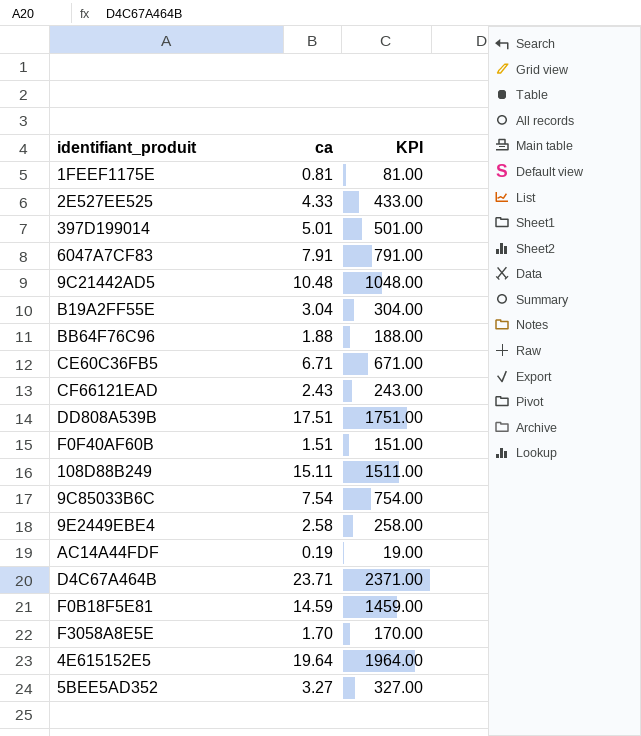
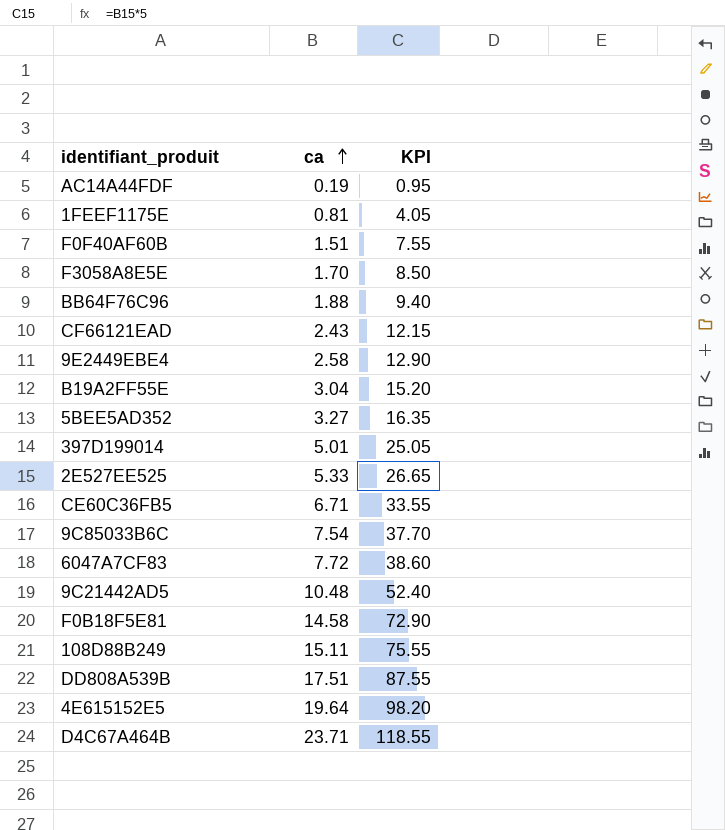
row order: none -> ca ascending
column KPI | formula: [ca] * 100 -> [ca] * 5
2E527EE525 | ca: 4.33 -> 5.33
6047A7CF83 | ca: 7.91 -> 7.72
F0B18F5E81 | ca: 14.59 -> 14.58

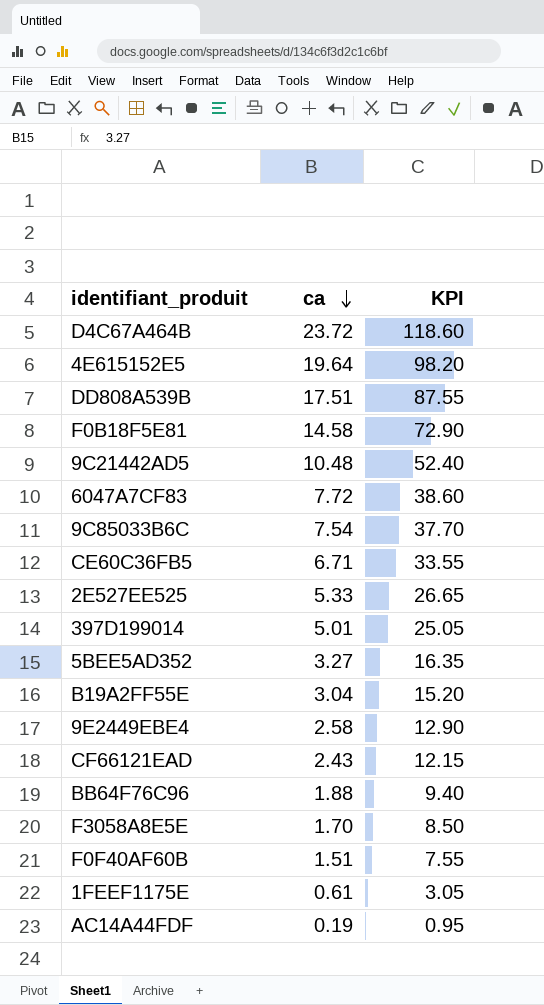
row order: ca ascending -> ca descending
row 108D88B249: 15.11 | 75.55 -> none
D4C67A464B | ca: 23.71 -> 23.72
D4C67A464B | KPI: 118.55 -> 118.60
1FEEF1175E | ca: 0.81 -> 0.61
1FEEF1175E | KPI: 4.05 -> 3.05

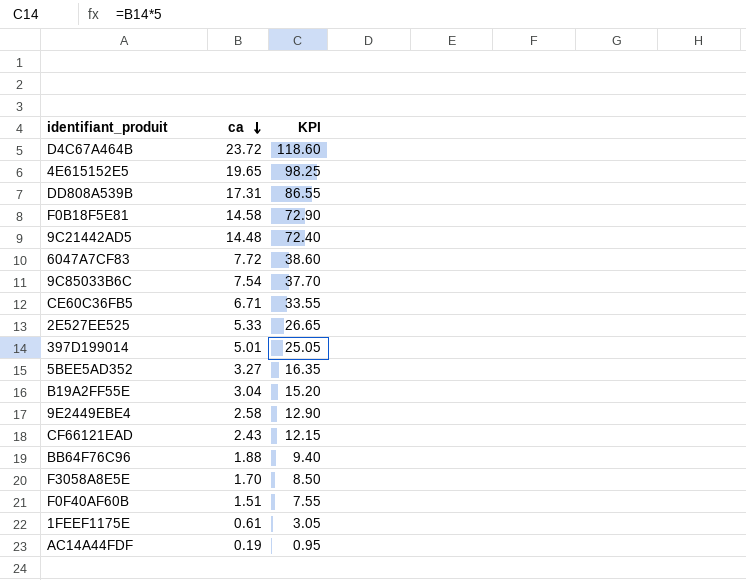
4E615152E5 | ca: 19.64 -> 19.65
4E615152E5 | KPI: 98.20 -> 98.25
DD808A539B | ca: 17.51 -> 17.31
DD808A539B | KPI: 87.55 -> 86.55
9C21442AD5 | ca: 10.48 -> 14.48
9C21442AD5 | KPI: 52.40 -> 72.40

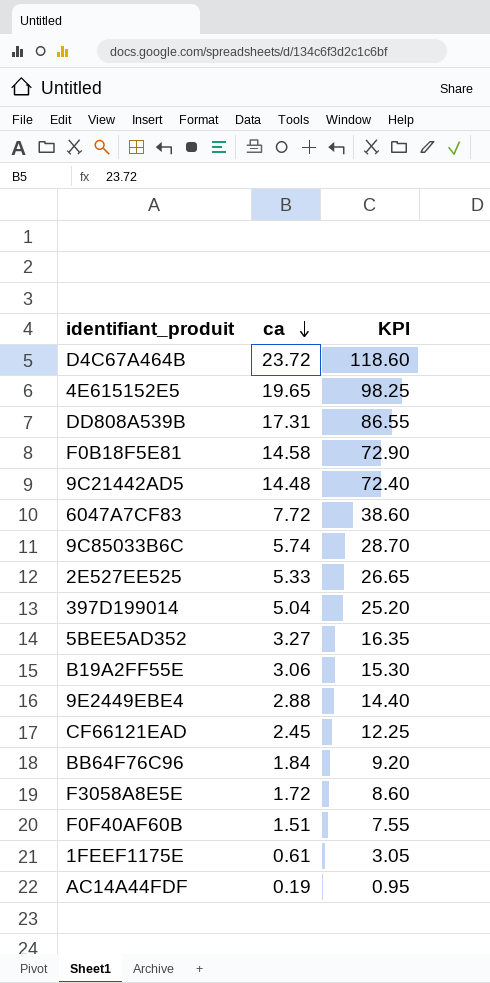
row CE60C36FB5: 6.71 | 33.55 -> none
9C85033B6C | ca: 7.54 -> 5.74
9C85033B6C | KPI: 37.70 -> 28.70
397D199014 | ca: 5.01 -> 5.04
397D199014 | KPI: 25.05 -> 25.20
B19A2FF55E | ca: 3.04 -> 3.06
B19A2FF55E | KPI: 15.20 -> 15.30
9E2449EBE4 | ca: 2.58 -> 2.88
9E2449EBE4 | KPI: 12.90 -> 14.40
CF66121EAD | ca: 2.43 -> 2.45
CF66121EAD | KPI: 12.15 -> 12.25
BB64F76C96 | ca: 1.88 -> 1.84
BB64F76C96 | KPI: 9.40 -> 9.20
F3058A8E5E | ca: 1.70 -> 1.72
F3058A8E5E | KPI: 8.50 -> 8.60

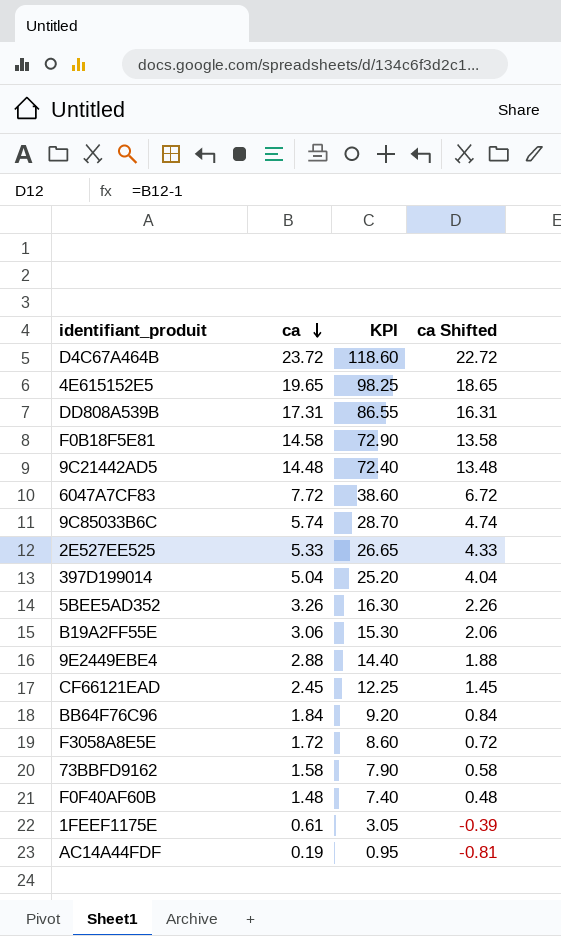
column ca Shifted | formula: none -> [ca] - 1
5BEE5AD352 | ca: 3.27 -> 3.26
5BEE5AD352 | KPI: 16.35 -> 16.30
row 73BBFD9162: none -> 1.58 | 7.90 | 0.58
F0F40AF60B | ca: 1.51 -> 1.48
F0F40AF60B | KPI: 7.55 -> 7.40

